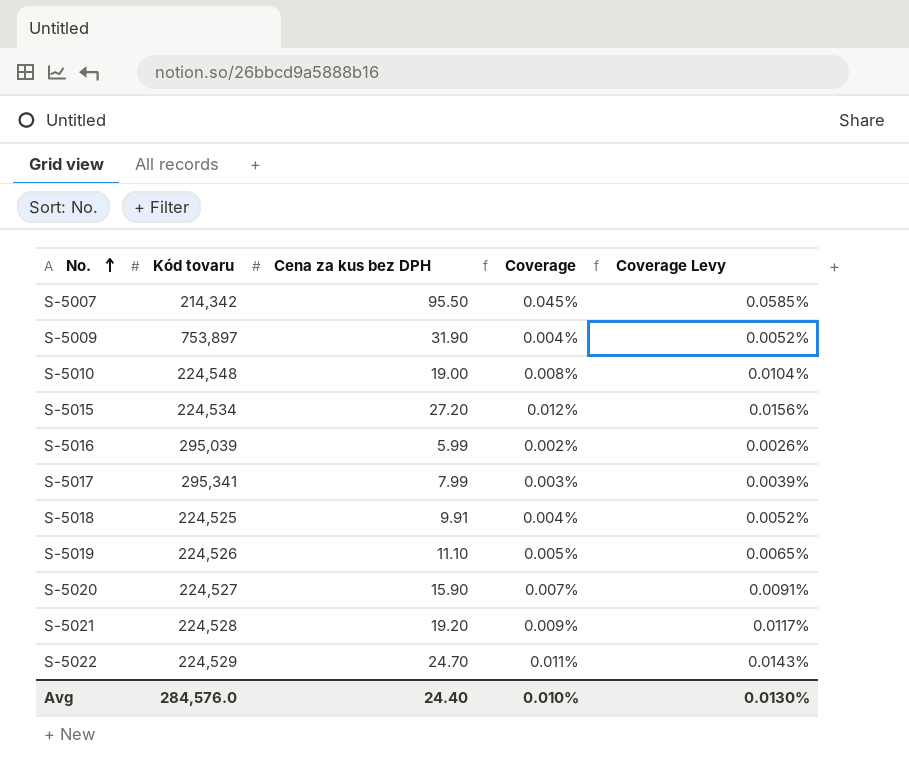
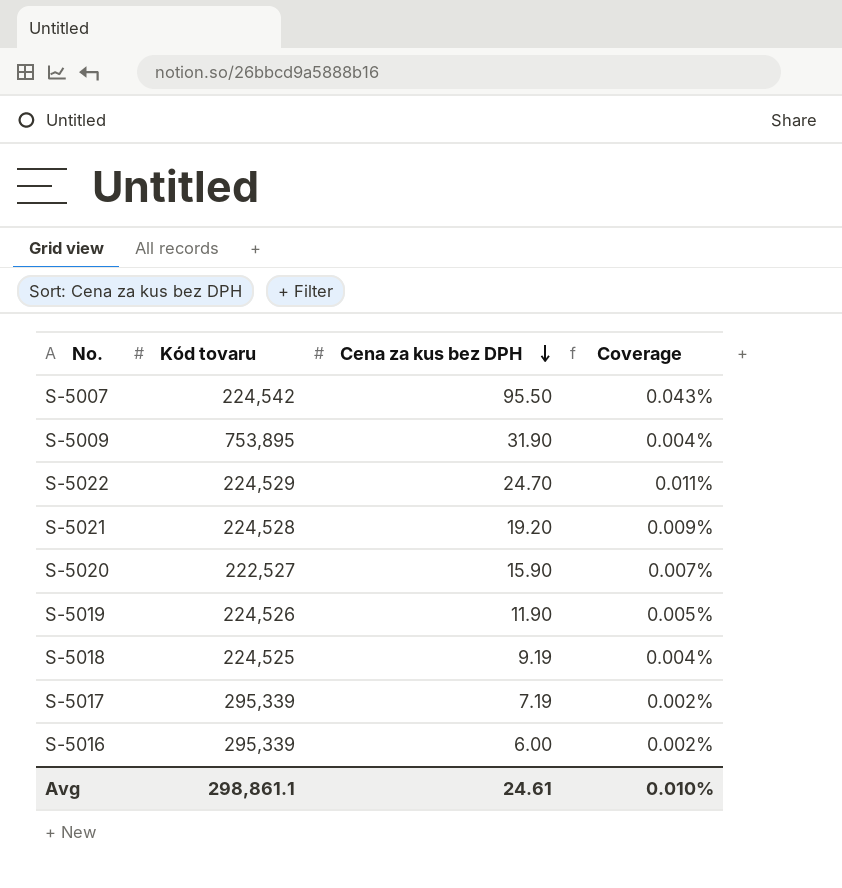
row order: No. ascending -> Cena za kus bez DPH descending
column Coverage Levy | formula: [Coverage] * 1.3 -> none
row S-5010: 224,548 | 19.00 | 0.008% | 0.0104% -> none
row S-5015: 224,534 | 27.20 | 0.012% | 0.0156% -> none
S-5007 | Kód tovaru: 214,342 -> 224,542
S-5007 | Coverage: 0.045% -> 0.043%
S-5009 | Kód tovaru: 753,897 -> 753,895
S-5020 | Kód tovaru: 224,527 -> 222,527
S-5019 | Cena za kus bez DPH: 11.10 -> 11.90
S-5018 | Cena za kus bez DPH: 9.91 -> 9.19
S-5017 | Kód tovaru: 295,341 -> 295,339
S-5017 | Cena za kus bez DPH: 7.99 -> 7.19
S-5017 | Coverage: 0.003% -> 0.002%
S-5016 | Kód tovaru: 295,039 -> 295,339
S-5016 | Cena za kus bez DPH: 5.99 -> 6.00
Avg | Kód tovaru: 284,576.0 -> 298,861.1
Avg | Cena za kus bez DPH: 24.40 -> 24.61

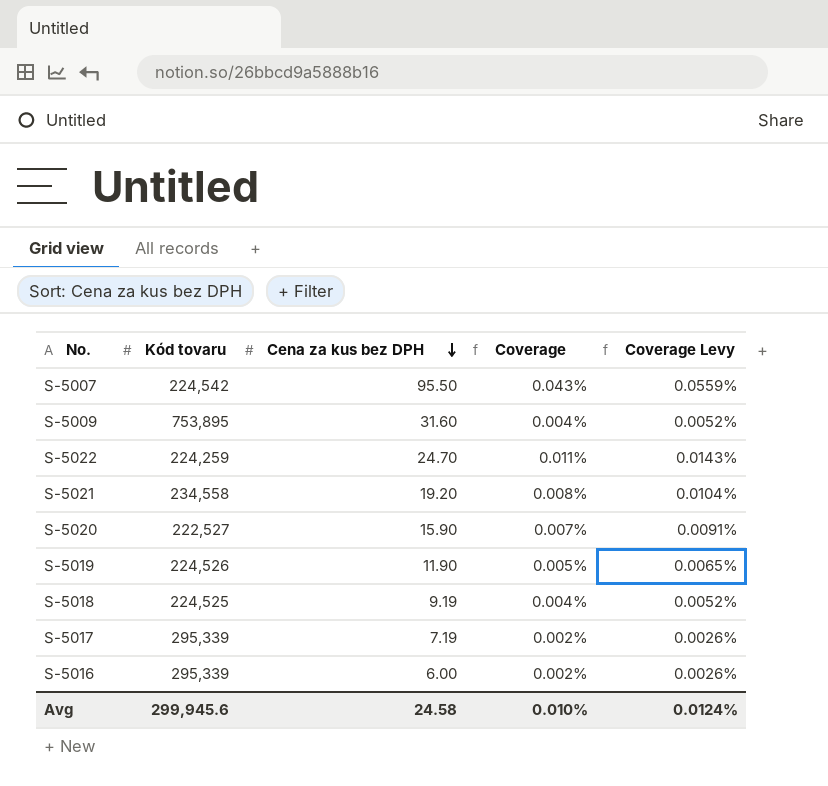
column Coverage Levy | formula: none -> [Coverage] * 1.3
S-5009 | Cena za kus bez DPH: 31.90 -> 31.60
S-5022 | Kód tovaru: 224,529 -> 224,259
S-5021 | Kód tovaru: 224,528 -> 234,558
S-5021 | Coverage: 0.009% -> 0.008%
Avg | Kód tovaru: 298,861.1 -> 299,945.6
Avg | Cena za kus bez DPH: 24.61 -> 24.58

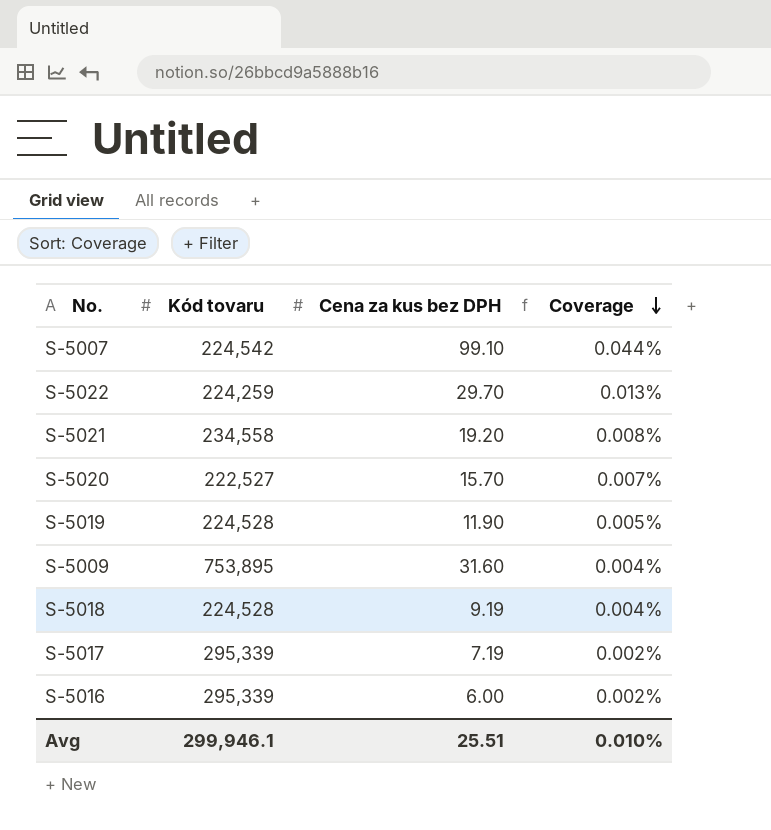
row order: Cena za kus bez DPH descending -> Coverage descending
column Coverage Levy | formula: [Coverage] * 1.3 -> none
S-5007 | Cena za kus bez DPH: 95.50 -> 99.10
S-5007 | Coverage: 0.043% -> 0.044%
S-5022 | Cena za kus bez DPH: 24.70 -> 29.70
S-5022 | Coverage: 0.011% -> 0.013%
S-5020 | Cena za kus bez DPH: 15.90 -> 15.70
S-5019 | Kód tovaru: 224,526 -> 224,528
S-5018 | Kód tovaru: 224,525 -> 224,528
Avg | Kód tovaru: 299,945.6 -> 299,946.1
Avg | Cena za kus bez DPH: 24.58 -> 25.51

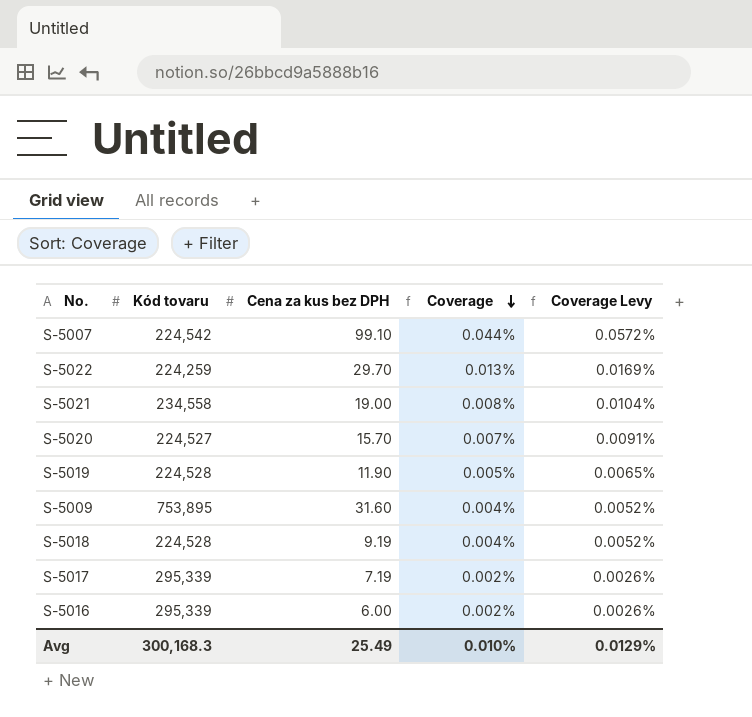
column Coverage Levy | formula: none -> [Coverage] * 1.3
S-5021 | Cena za kus bez DPH: 19.20 -> 19.00
S-5020 | Kód tovaru: 222,527 -> 224,527
Avg | Kód tovaru: 299,946.1 -> 300,168.3
Avg | Cena za kus bez DPH: 25.51 -> 25.49

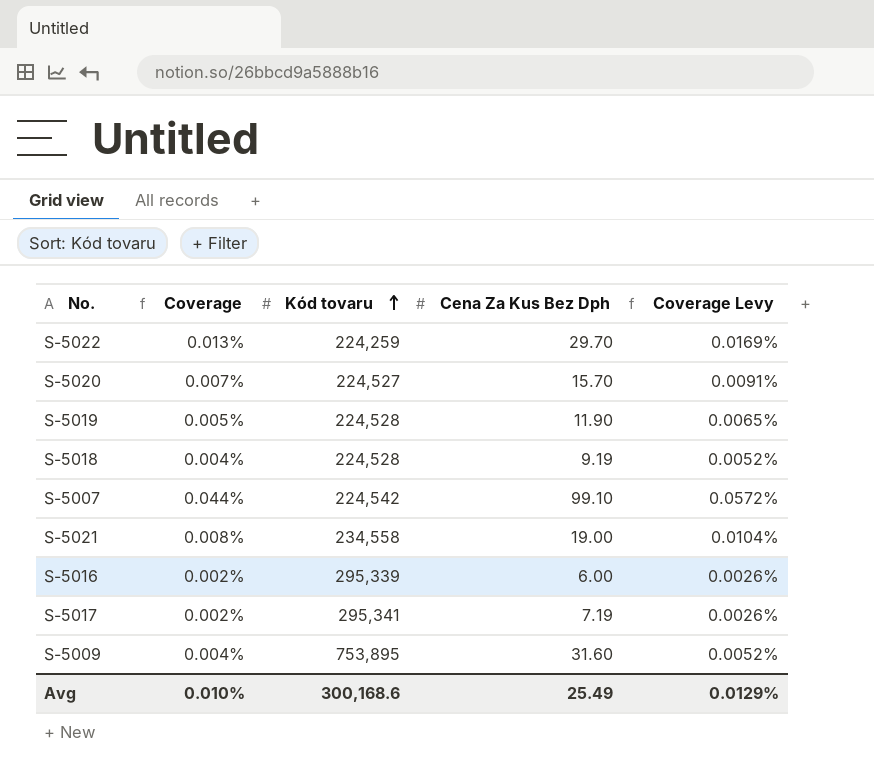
row order: Coverage descending -> Kód tovaru ascending
column Coverage | position: 4 -> 2
column name: Cena za kus bez DPH -> Cena Za Kus Bez Dph
S-5017 | Kód tovaru: 295,339 -> 295,341
Avg | Kód tovaru: 300,168.3 -> 300,168.6

